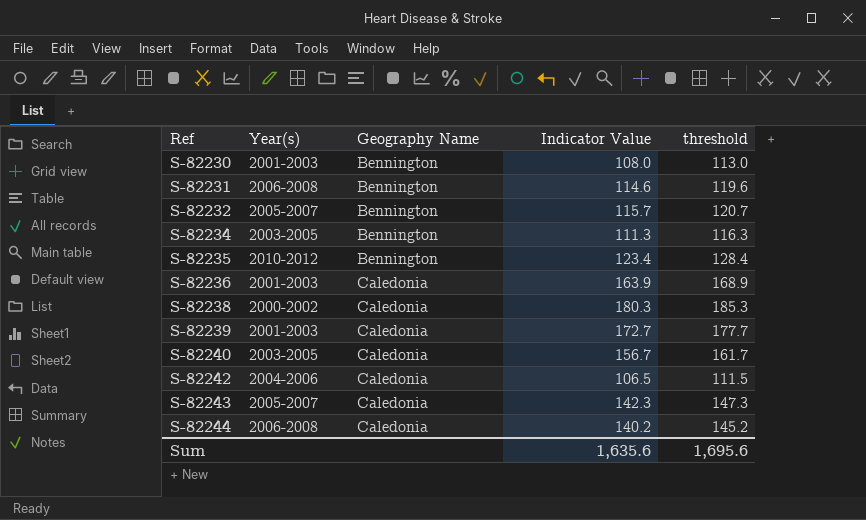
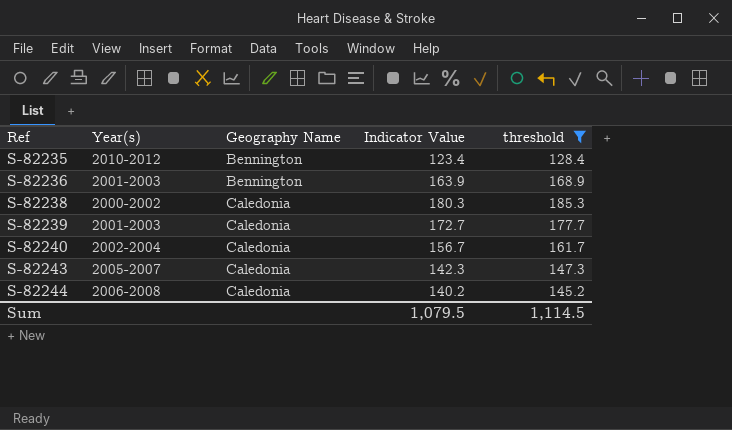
filter: none -> threshold >= 128.4
S-82236 | Geography Name: Caledonia -> Bennington
S-82240 | Year(s): 2003-2005 -> 2002-2004
Sum | Indicator Value: 1,635.6 -> 1,079.5
Sum | threshold: 1,695.6 -> 1,114.5

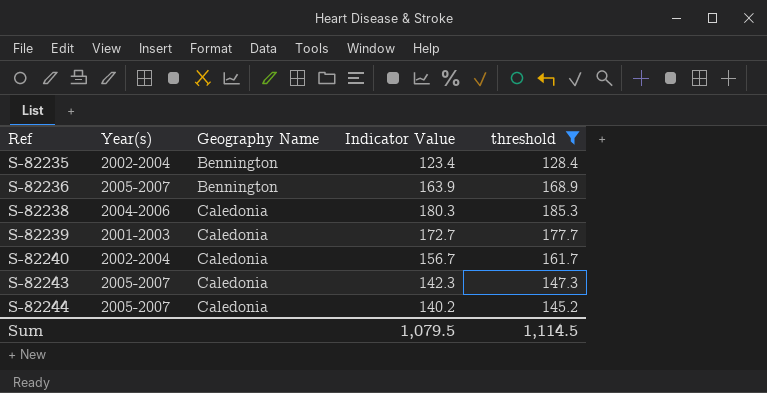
S-82235 | Year(s): 2010-2012 -> 2002-2004
S-82236 | Year(s): 2001-2003 -> 2005-2007
S-82238 | Year(s): 2000-2002 -> 2004-2006
S-82244 | Year(s): 2006-2008 -> 2005-2007

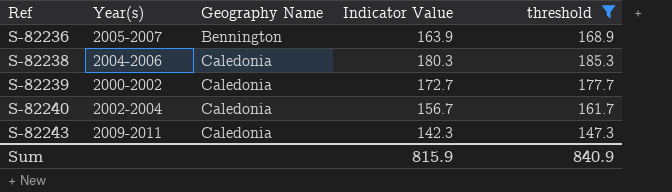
row S-82235: 2002-2004 | Bennington | 123.4 | 128.4 -> none
row S-82244: 2005-2007 | Caledonia | 140.2 | 145.2 -> none
S-82239 | Year(s): 2001-2003 -> 2000-2002
S-82243 | Year(s): 2005-2007 -> 2009-2011
Sum | Indicator Value: 1,079.5 -> 815.9
Sum | threshold: 1,114.5 -> 840.9

